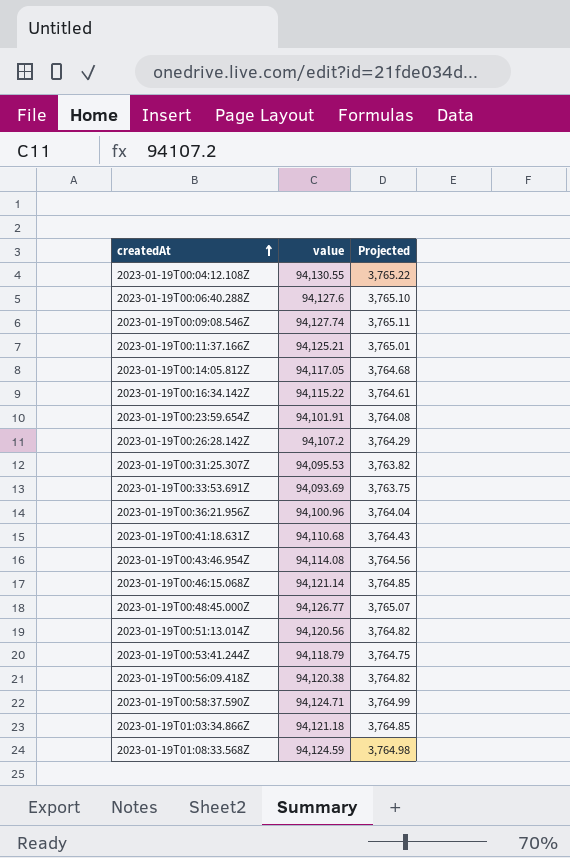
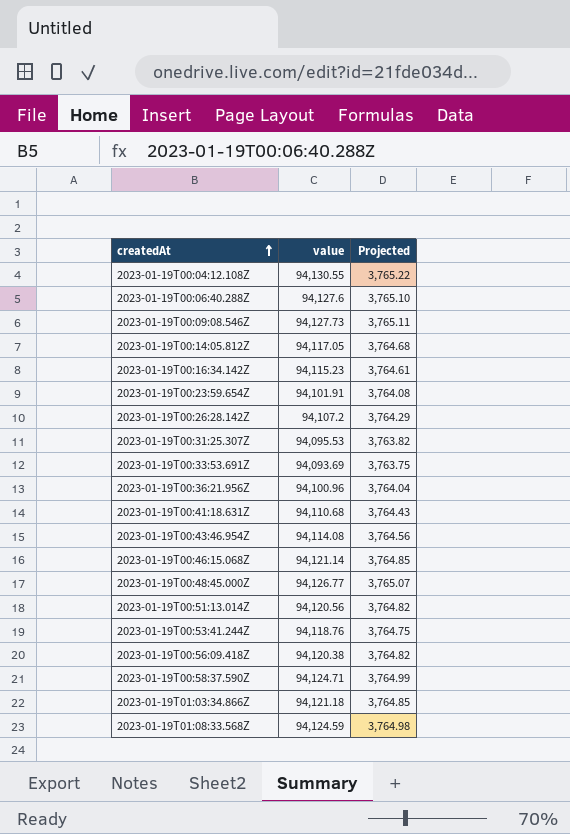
row 2023-01-19T00:11:37.166Z: 94,125.21 | 3,765.01 -> none
2023-01-19T00:09:08.546Z | value: 94,127.74 -> 94,127.73
2023-01-19T00:16:34.142Z | value: 94,115.22 -> 94,115.23
2023-01-19T00:53:41.244Z | value: 94,118.79 -> 94,118.76

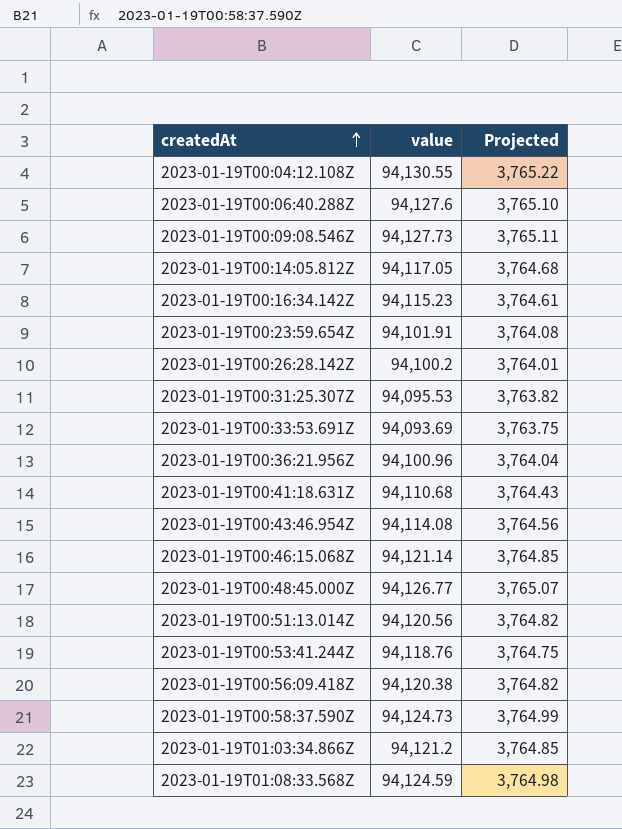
2023-01-19T00:26:28.142Z | value: 94,107.2 -> 94,100.2
2023-01-19T00:26:28.142Z | Projected: 3,764.29 -> 3,764.01
2023-01-19T00:58:37.590Z | value: 94,124.71 -> 94,124.73
2023-01-19T01:03:34.866Z | value: 94,121.18 -> 94,121.2

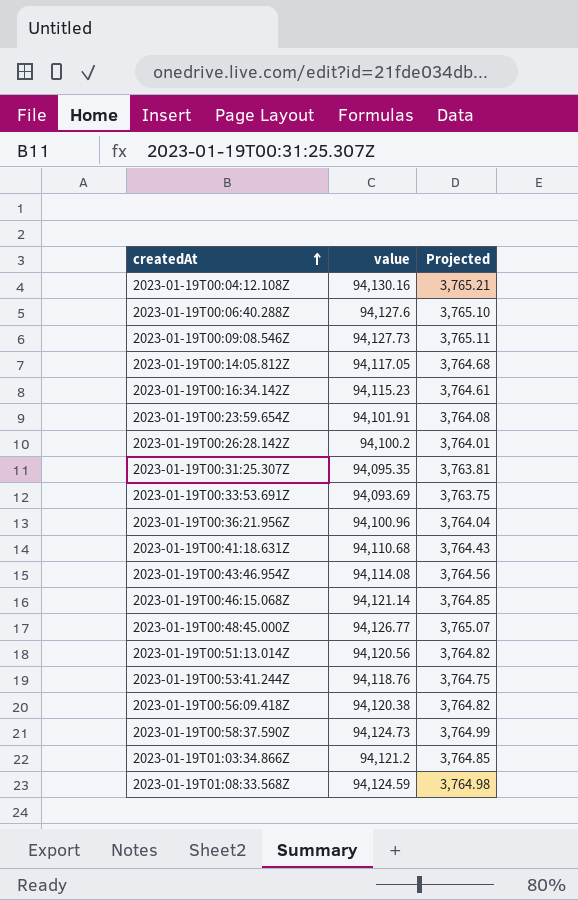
2023-01-19T00:04:12.108Z | value: 94,130.55 -> 94,130.16
2023-01-19T00:04:12.108Z | Projected: 3,765.22 -> 3,765.21
2023-01-19T00:31:25.307Z | value: 94,095.53 -> 94,095.35
2023-01-19T00:31:25.307Z | Projected: 3,763.82 -> 3,763.81

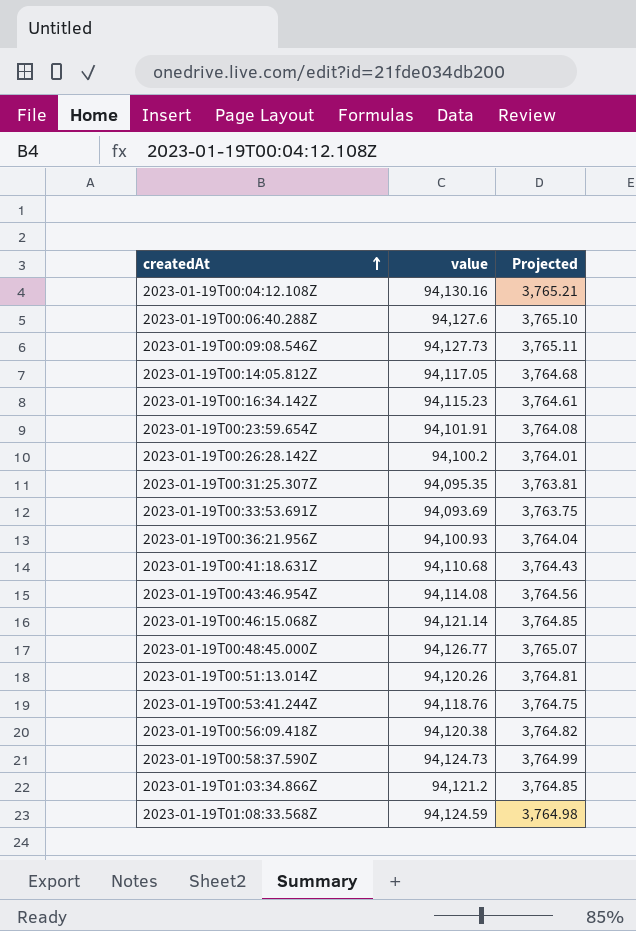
2023-01-19T00:36:21.956Z | value: 94,100.96 -> 94,100.93
2023-01-19T00:51:13.014Z | value: 94,120.56 -> 94,120.26
2023-01-19T00:51:13.014Z | Projected: 3,764.82 -> 3,764.81

